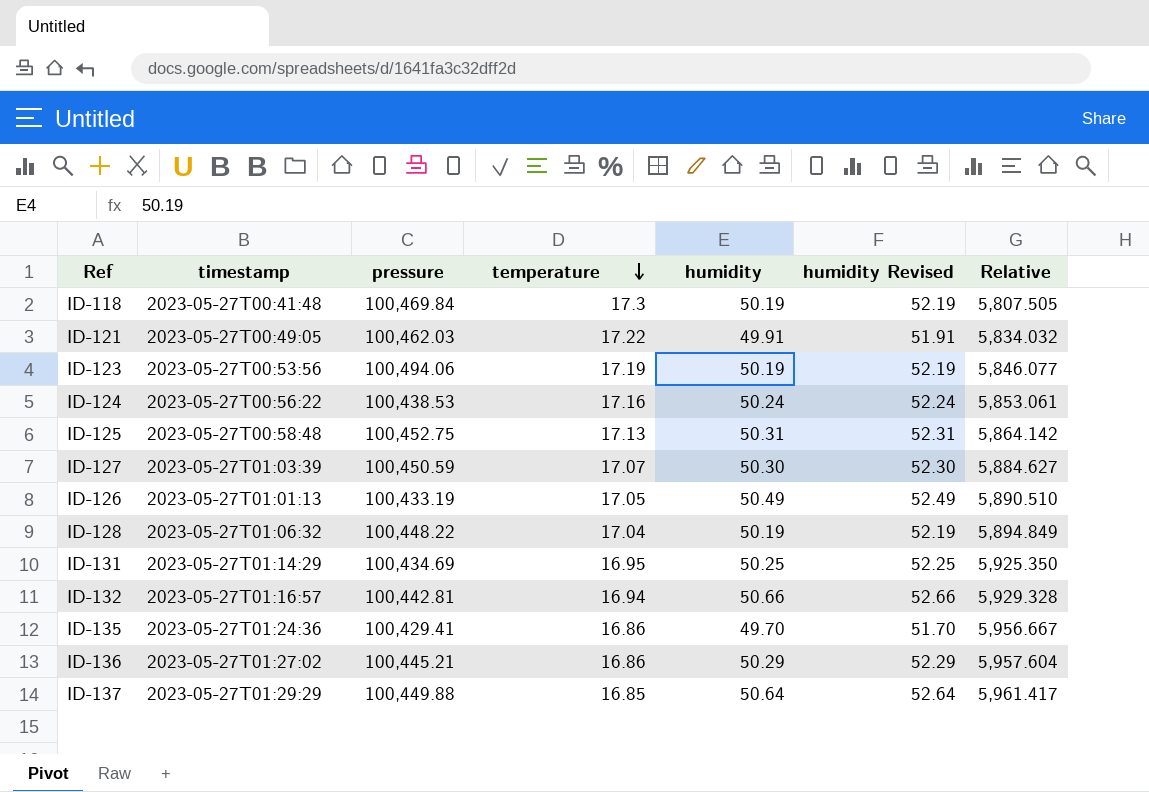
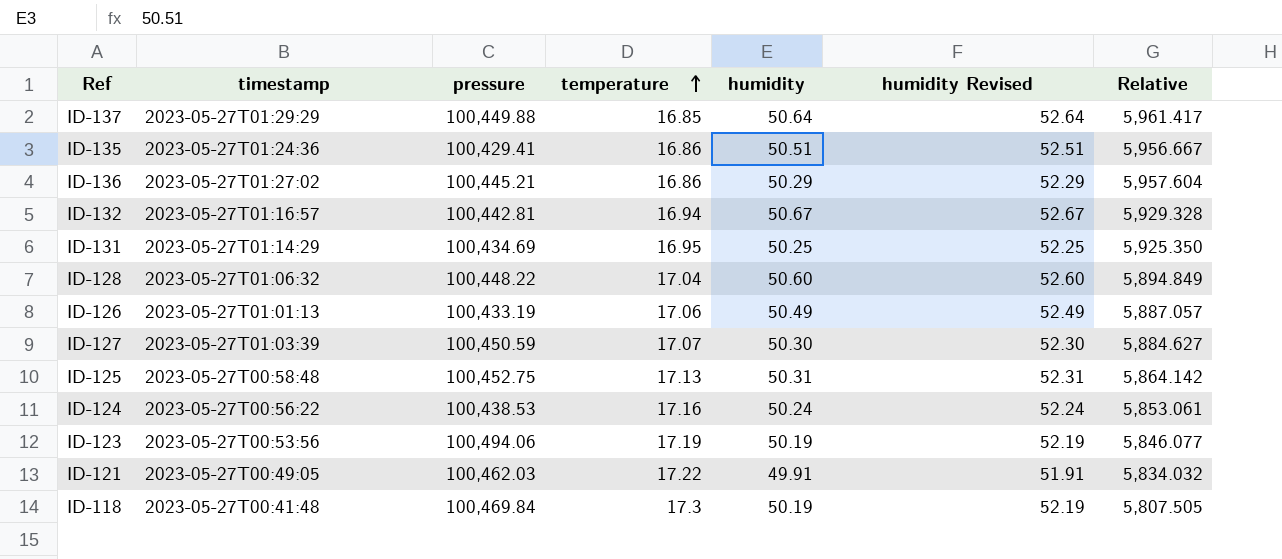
row order: temperature descending -> temperature ascending
ID-135 | humidity: 49.70 -> 50.51
ID-135 | humidity Revised: 51.70 -> 52.51
ID-132 | humidity: 50.66 -> 50.67
ID-132 | humidity Revised: 52.66 -> 52.67
ID-128 | humidity: 50.19 -> 50.60
ID-128 | humidity Revised: 52.19 -> 52.60
ID-126 | temperature: 17.05 -> 17.06
ID-126 | Relative: 5,890.510 -> 5,887.057

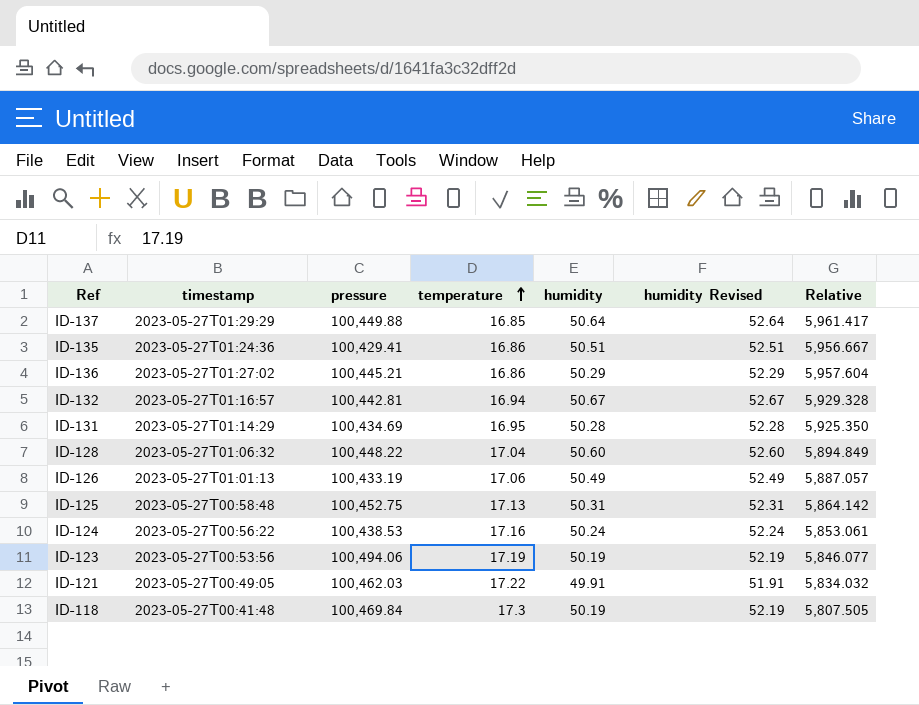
row ID-127: 2023-05-27T01:03:39 | 100,450.59 | 17.07 | 50.30 | 52.30 | 5,884.627 -> none
ID-131 | humidity: 50.25 -> 50.28
ID-131 | humidity Revised: 52.25 -> 52.28

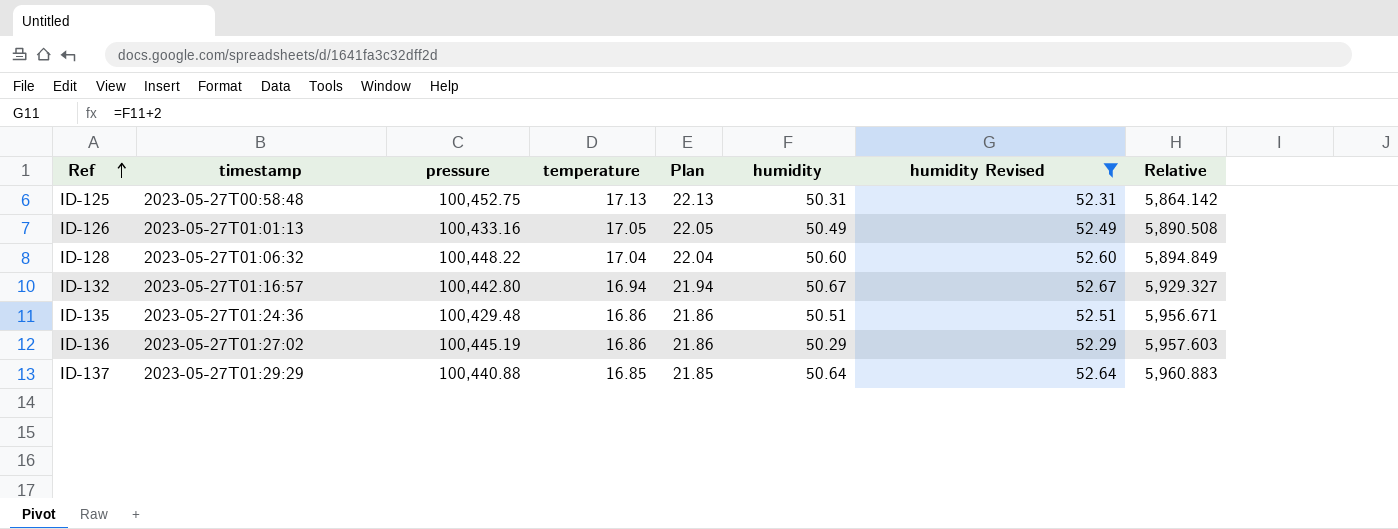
filter: none -> humidity Revised >= 52.29
row order: temperature ascending -> Ref ascending
column Plan | formula: none -> [temperature] + 5
ID-126 | pressure: 100,433.19 -> 100,433.16
ID-126 | temperature: 17.06 -> 17.05
ID-126 | Relative: 5,887.057 -> 5,890.508
ID-132 | pressure: 100,442.81 -> 100,442.80
ID-132 | Relative: 5,929.328 -> 5,929.327
ID-135 | pressure: 100,429.41 -> 100,429.48
ID-135 | Relative: 5,956.667 -> 5,956.671
ID-136 | pressure: 100,445.21 -> 100,445.19
ID-136 | Relative: 5,957.604 -> 5,957.603
ID-137 | pressure: 100,449.88 -> 100,440.88
ID-137 | Relative: 5,961.417 -> 5,960.883

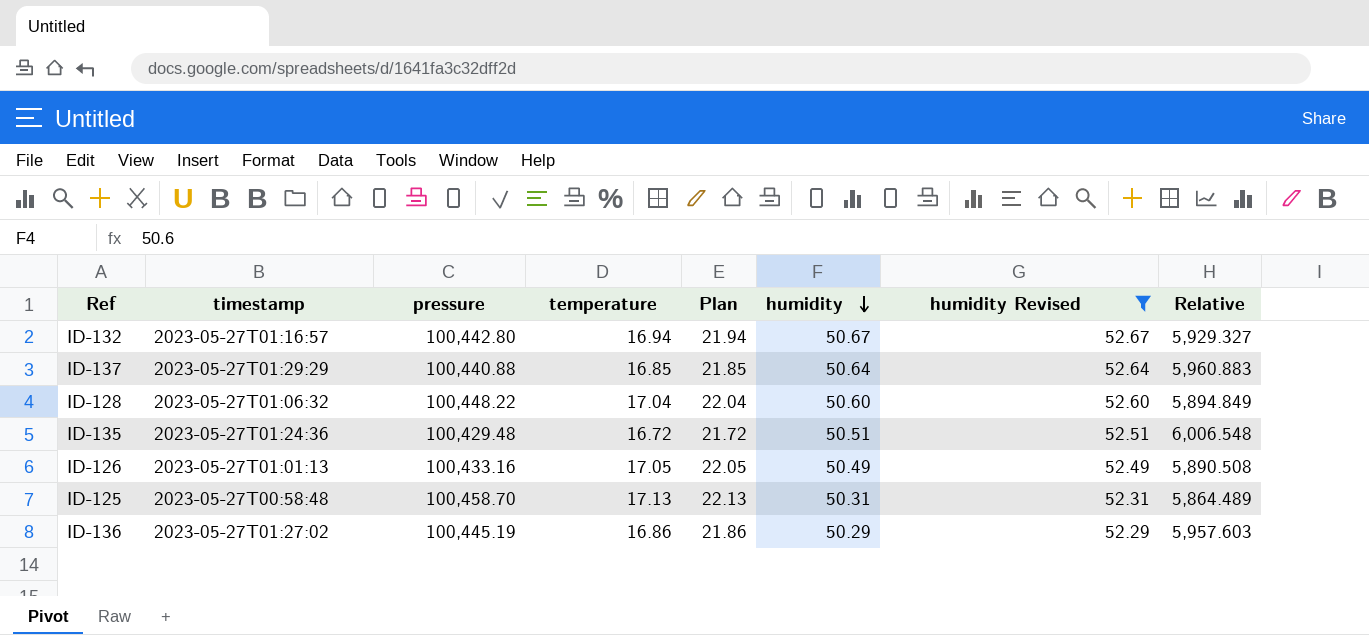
row order: Ref ascending -> humidity descending
ID-135 | temperature: 16.86 -> 16.72
ID-135 | Plan: 21.86 -> 21.72
ID-135 | Relative: 5,956.671 -> 6,006.548
ID-125 | pressure: 100,452.75 -> 100,458.70
ID-125 | Relative: 5,864.142 -> 5,864.489

